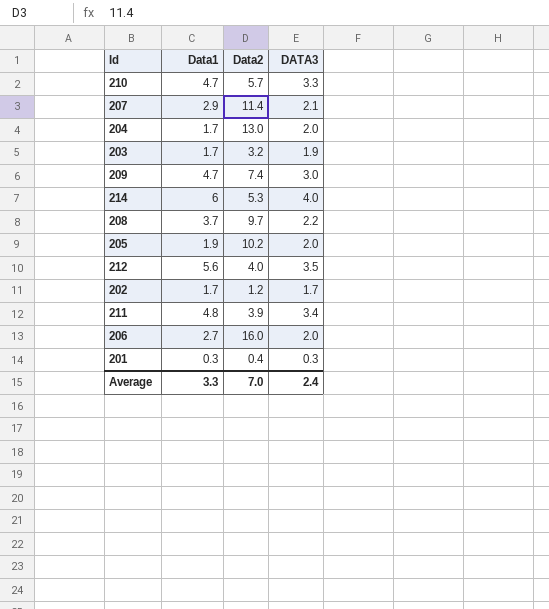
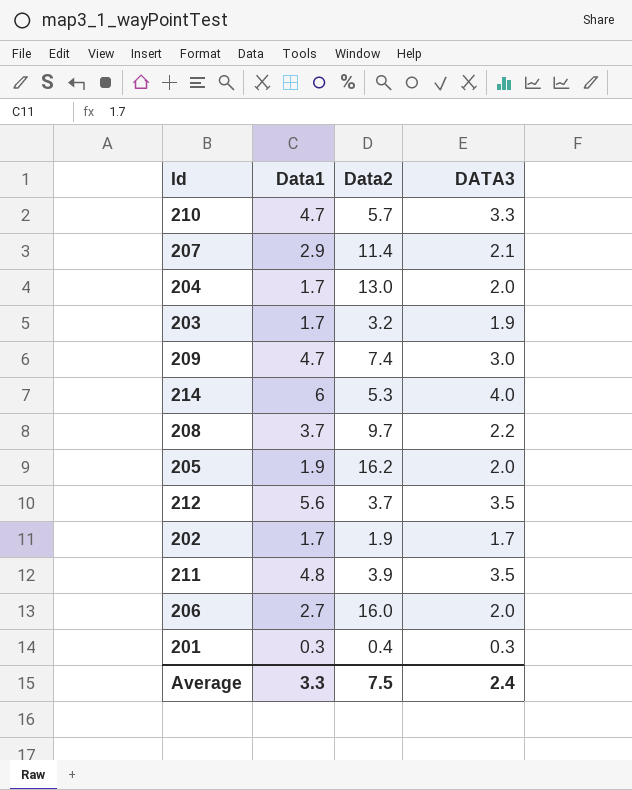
205 | Data2: 10.2 -> 16.2
212 | Data2: 4.0 -> 3.7
202 | Data2: 1.2 -> 1.9
211 | DATA3: 3.4 -> 3.5
Average | Data2: 7.0 -> 7.5

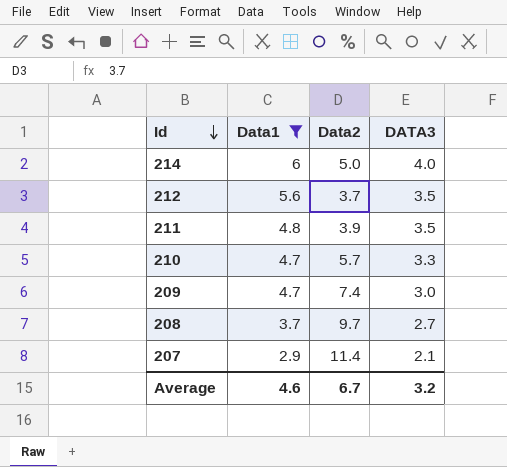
filter: none -> Data1 >= 2.9
row order: none -> Id descending
214 | Data2: 5.3 -> 5.0
208 | DATA3: 2.2 -> 2.7
Average | Data1: 3.3 -> 4.6
Average | Data2: 7.5 -> 6.7
Average | DATA3: 2.4 -> 3.2

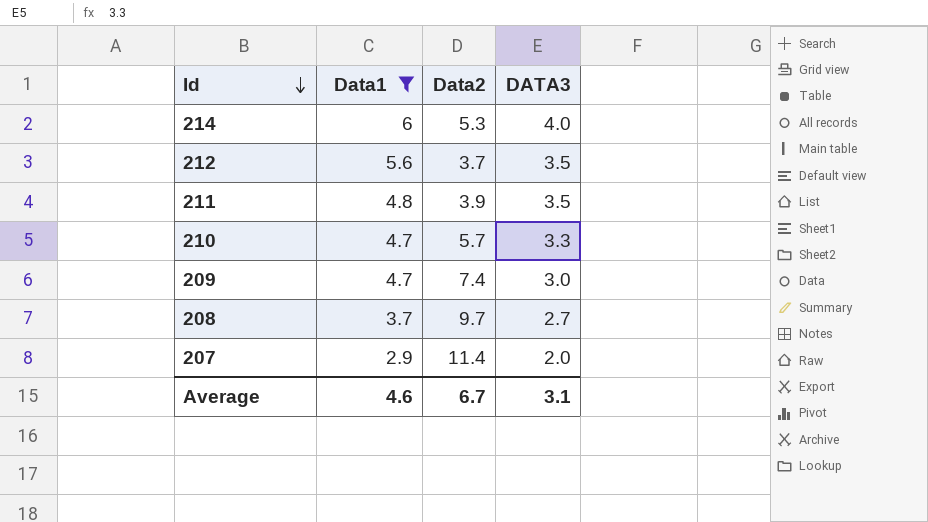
214 | Data2: 5.0 -> 5.3
207 | DATA3: 2.1 -> 2.0
Average | DATA3: 3.2 -> 3.1

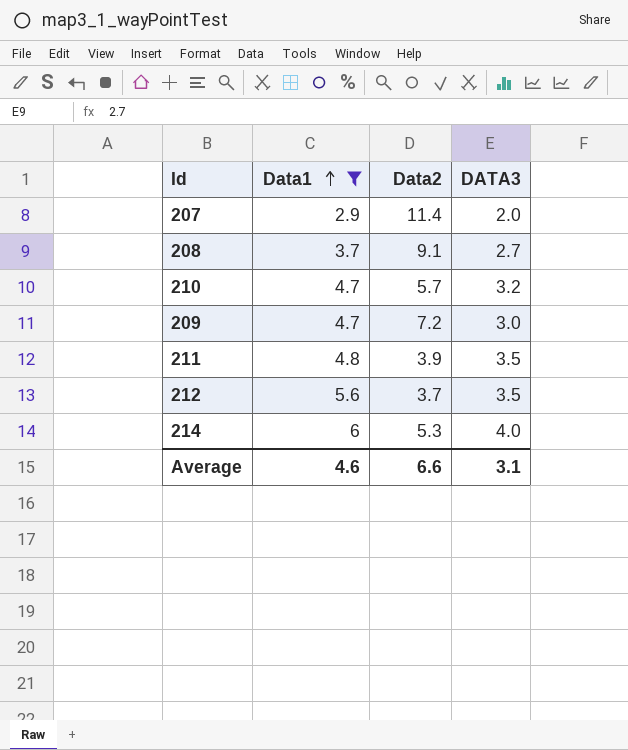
row order: Id descending -> Data1 ascending
208 | Data2: 9.7 -> 9.1
210 | DATA3: 3.3 -> 3.2
209 | Data2: 7.4 -> 7.2
Average | Data2: 6.7 -> 6.6

